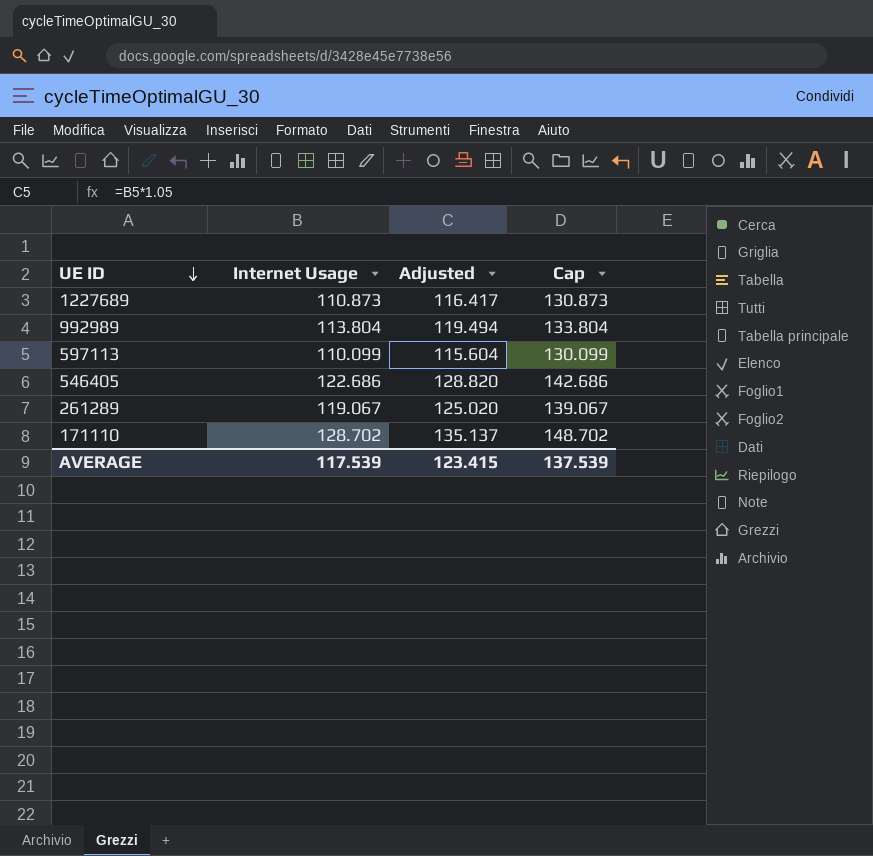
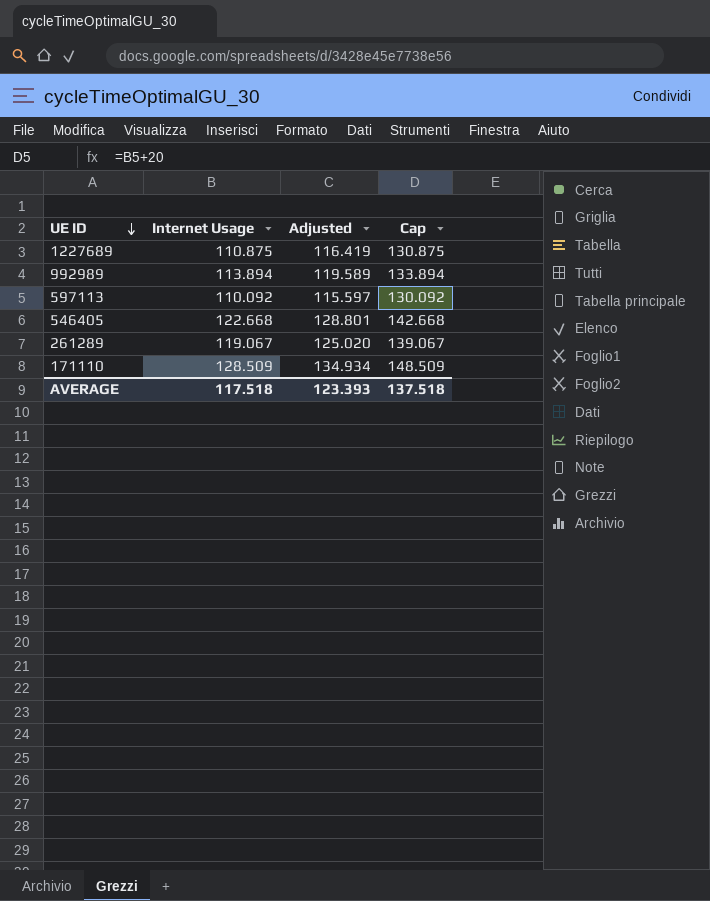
1227689 | Internet Usage: 110.873 -> 110.875
1227689 | Adjusted: 116.417 -> 116.419
1227689 | Cap: 130.873 -> 130.875
992989 | Internet Usage: 113.804 -> 113.894
992989 | Adjusted: 119.494 -> 119.589
992989 | Cap: 133.804 -> 133.894
597113 | Internet Usage: 110.099 -> 110.092
597113 | Adjusted: 115.604 -> 115.597
597113 | Cap: 130.099 -> 130.092
546405 | Internet Usage: 122.686 -> 122.668
546405 | Adjusted: 128.820 -> 128.801
546405 | Cap: 142.686 -> 142.668
171110 | Internet Usage: 128.702 -> 128.509
171110 | Adjusted: 135.137 -> 134.934
171110 | Cap: 148.702 -> 148.509
AVERAGE | Internet Usage: 117.539 -> 117.518
AVERAGE | Adjusted: 123.415 -> 123.393
AVERAGE | Cap: 137.539 -> 137.518

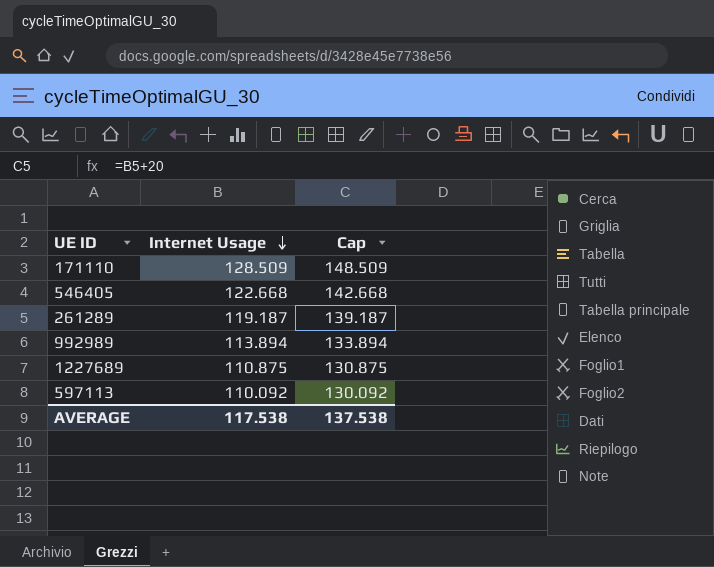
row order: UE ID descending -> Internet Usage descending
column Adjusted | formula: [Internet Usage] * 1.05 -> none
261289 | Internet Usage: 119.067 -> 119.187
261289 | Cap: 139.067 -> 139.187
AVERAGE | Internet Usage: 117.518 -> 117.538
AVERAGE | Cap: 137.518 -> 137.538

